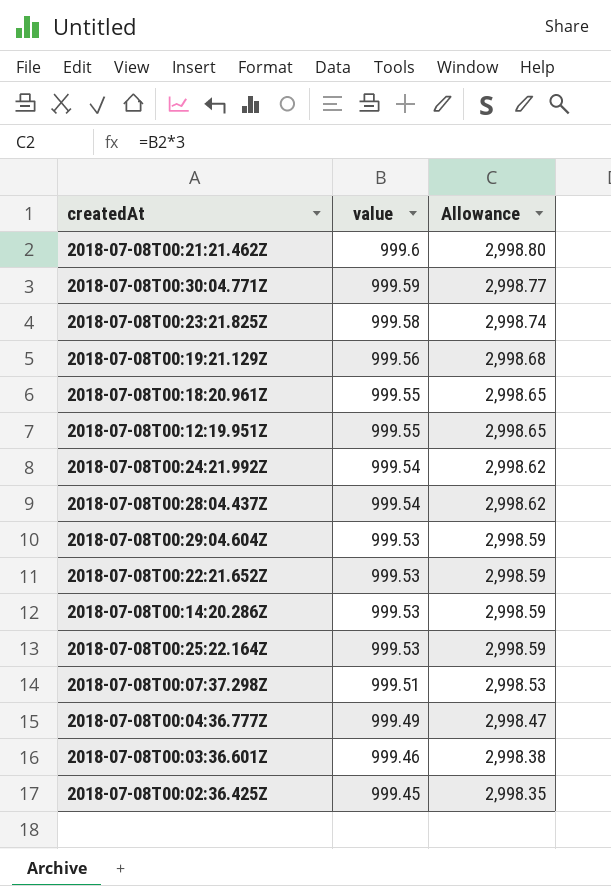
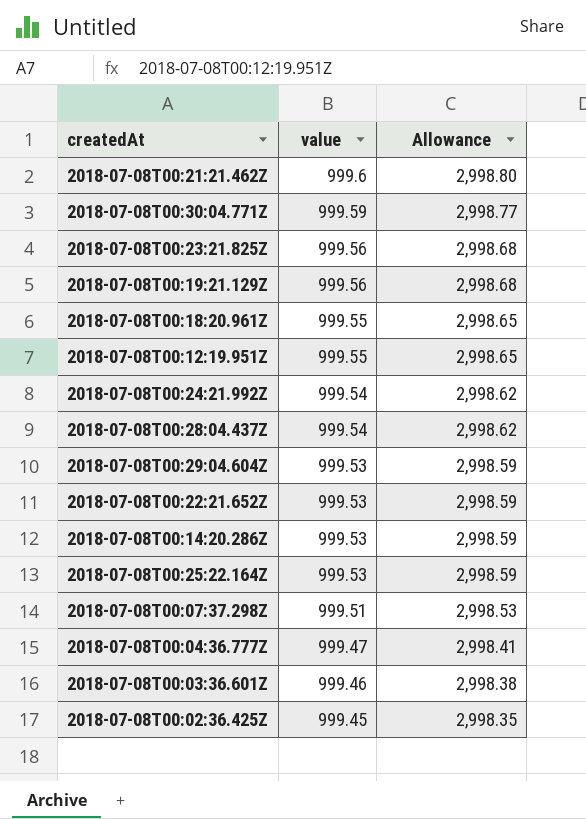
2018-07-08T00:23:21.825Z | value: 999.58 -> 999.56
2018-07-08T00:23:21.825Z | Allowance: 2,998.74 -> 2,998.68
2018-07-08T00:04:36.777Z | value: 999.49 -> 999.47
2018-07-08T00:04:36.777Z | Allowance: 2,998.47 -> 2,998.41

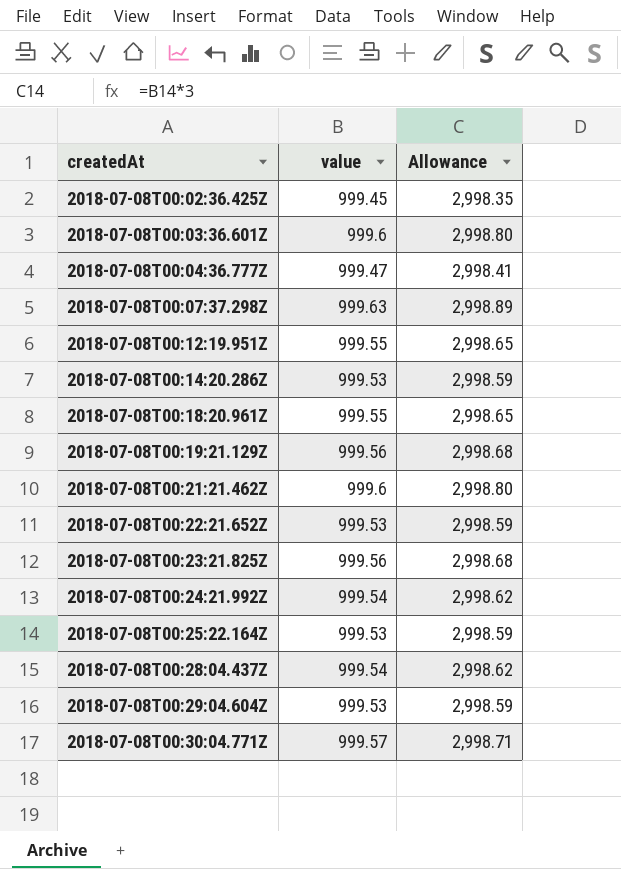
row order: value descending -> createdAt ascending
2018-07-08T00:03:36.601Z | value: 999.46 -> 999.6
2018-07-08T00:03:36.601Z | Allowance: 2,998.38 -> 2,998.80
2018-07-08T00:07:37.298Z | value: 999.51 -> 999.63
2018-07-08T00:07:37.298Z | Allowance: 2,998.53 -> 2,998.89
2018-07-08T00:30:04.771Z | value: 999.59 -> 999.57
2018-07-08T00:30:04.771Z | Allowance: 2,998.77 -> 2,998.71

